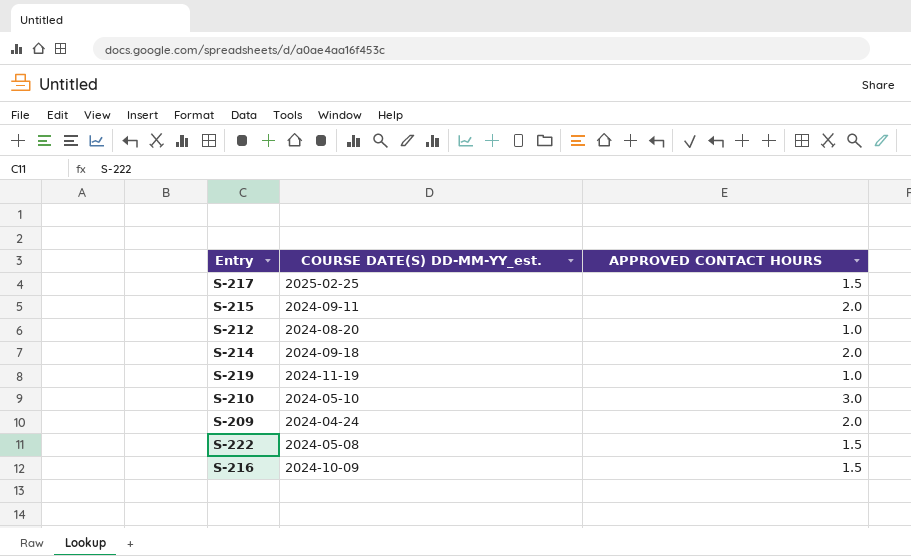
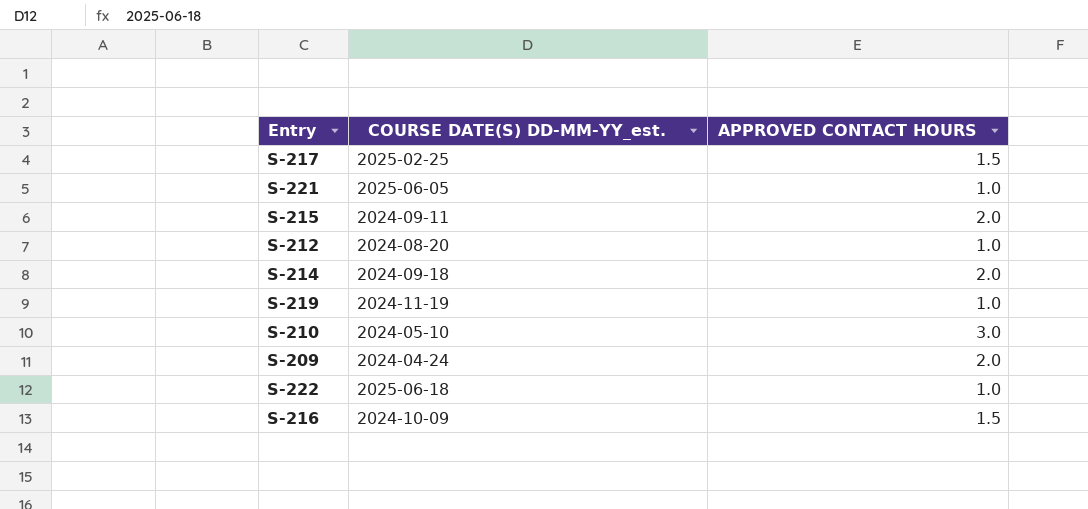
row S-221: none -> 2025-06-05 | 1.0
S-222 | COURSE DATE(S) DD-MM-YY_est.: 2024-05-08 -> 2025-06-18
S-222 | APPROVED CONTACT HOURS: 1.5 -> 1.0

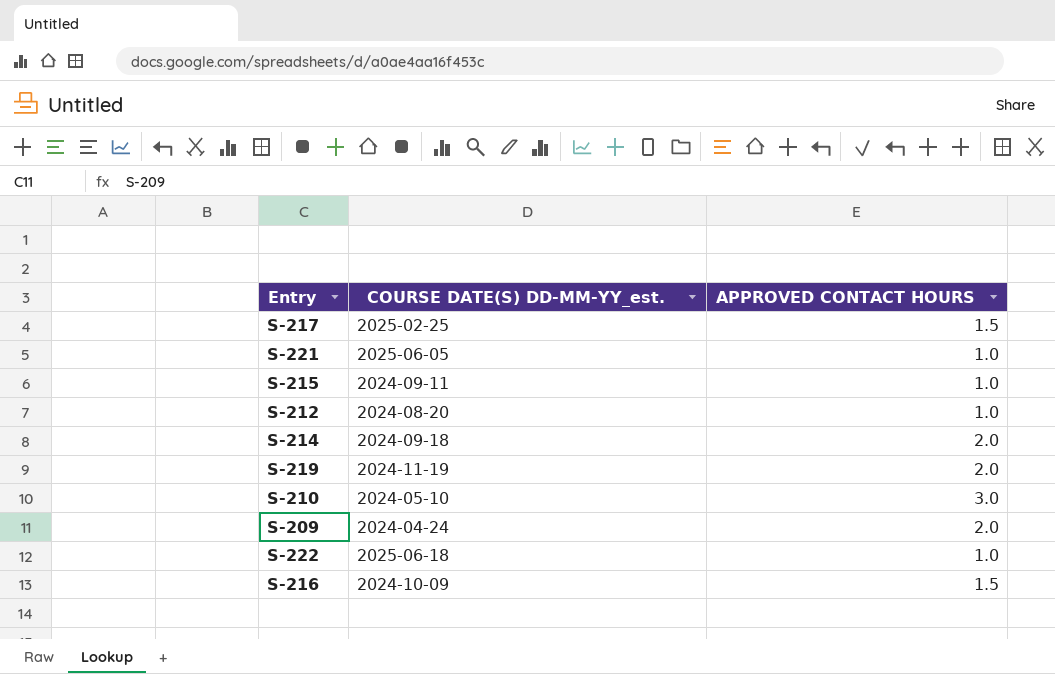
S-215 | APPROVED CONTACT HOURS: 2.0 -> 1.0
S-219 | APPROVED CONTACT HOURS: 1.0 -> 2.0

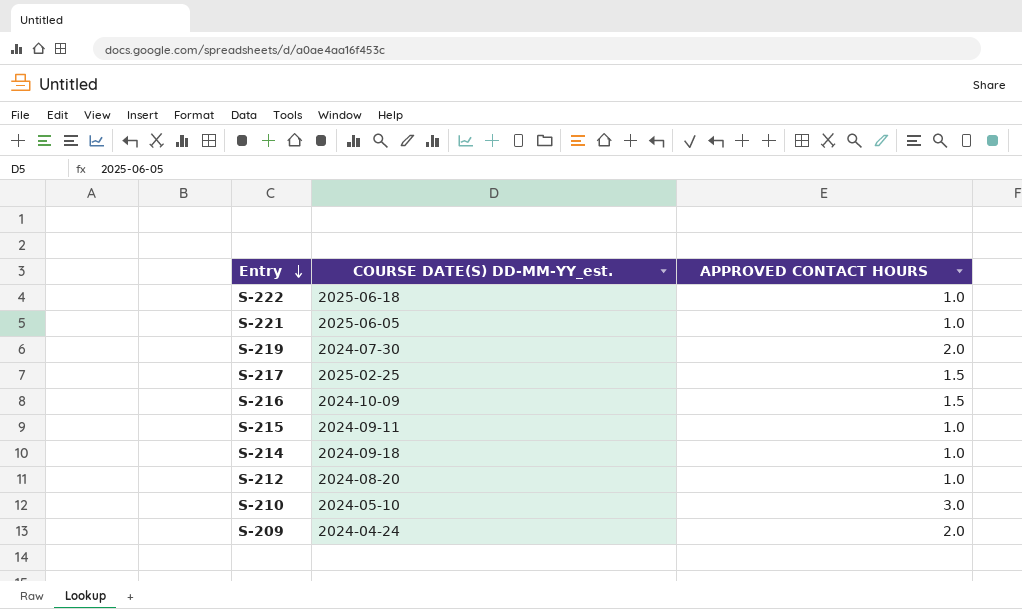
row order: none -> Entry descending
S-219 | COURSE DATE(S) DD-MM-YY_est.: 2024-11-19 -> 2024-07-30
S-214 | APPROVED CONTACT HOURS: 2.0 -> 1.0

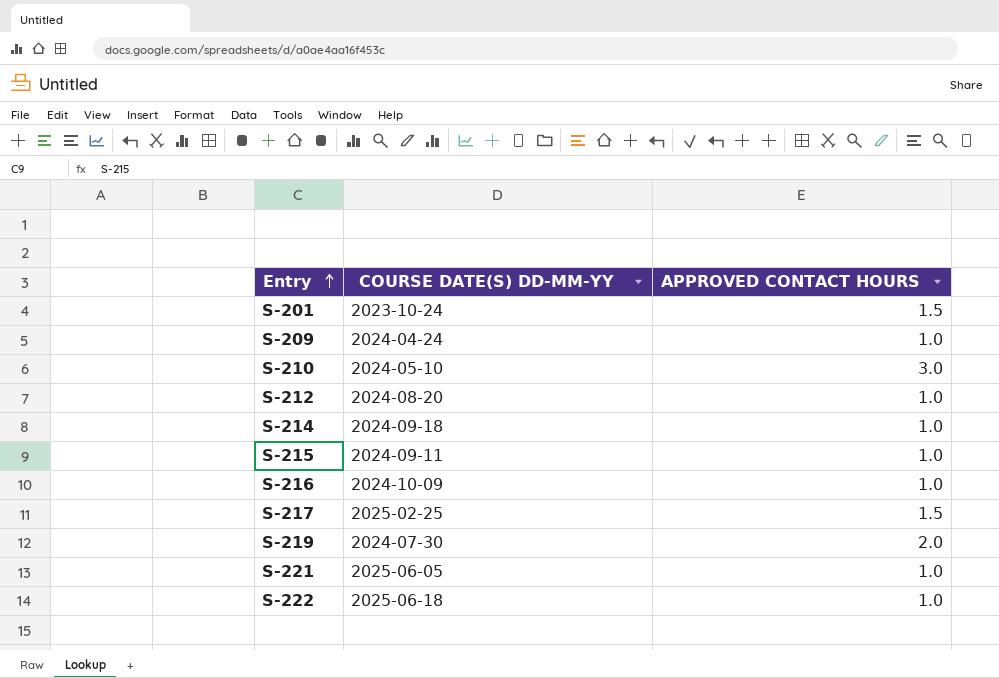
row order: Entry descending -> Entry ascending
column name: COURSE DATE(S) DD-MM-YY_est. -> COURSE DATE(S) DD-MM-YY
row S-201: none -> 2023-10-24 | 1.5
S-209 | APPROVED CONTACT HOURS: 2.0 -> 1.0
S-216 | APPROVED CONTACT HOURS: 1.5 -> 1.0

